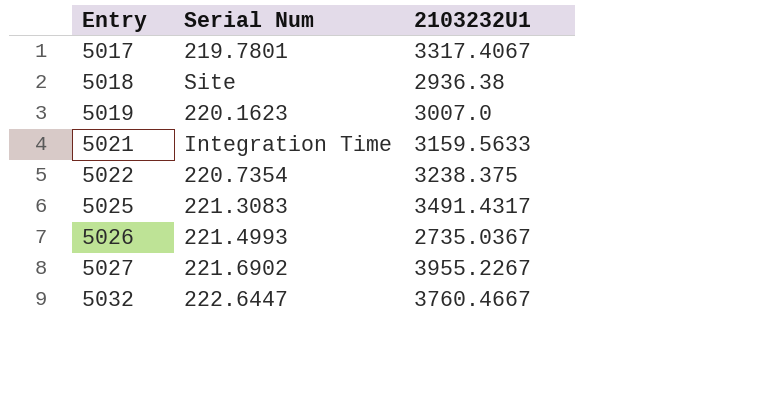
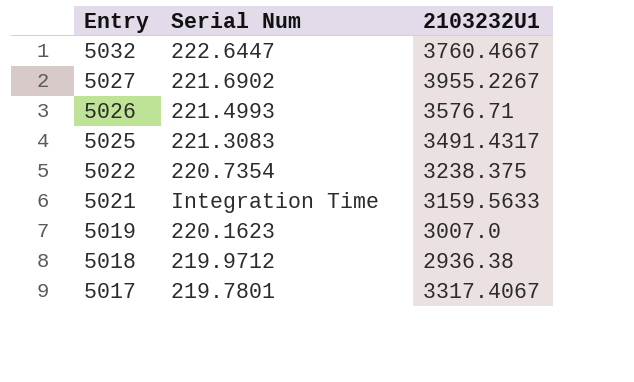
row order: Entry ascending -> Entry descending
5026 | 2103232U1: 2735.0367 -> 3576.71
5018 | Serial Num: Site -> 219.9712

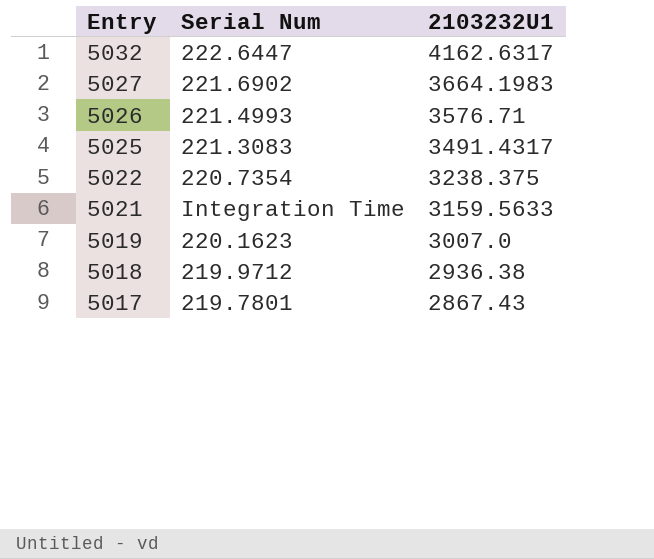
5032 | 2103232U1: 3760.4667 -> 4162.6317
5027 | 2103232U1: 3955.2267 -> 3664.1983
5017 | 2103232U1: 3317.4067 -> 2867.43

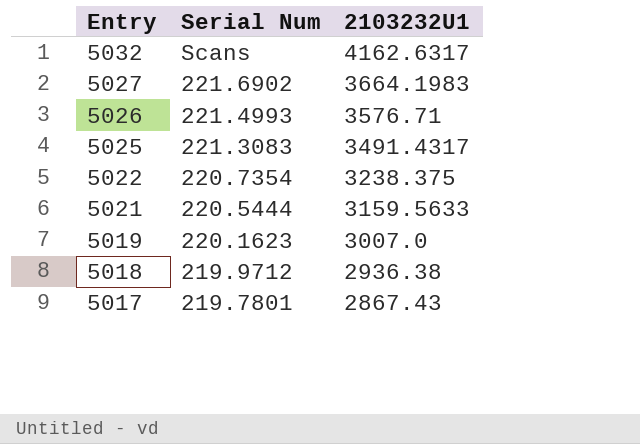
5032 | Serial Num: 222.6447 -> Scans
5021 | Serial Num: Integration Time -> 220.5444

